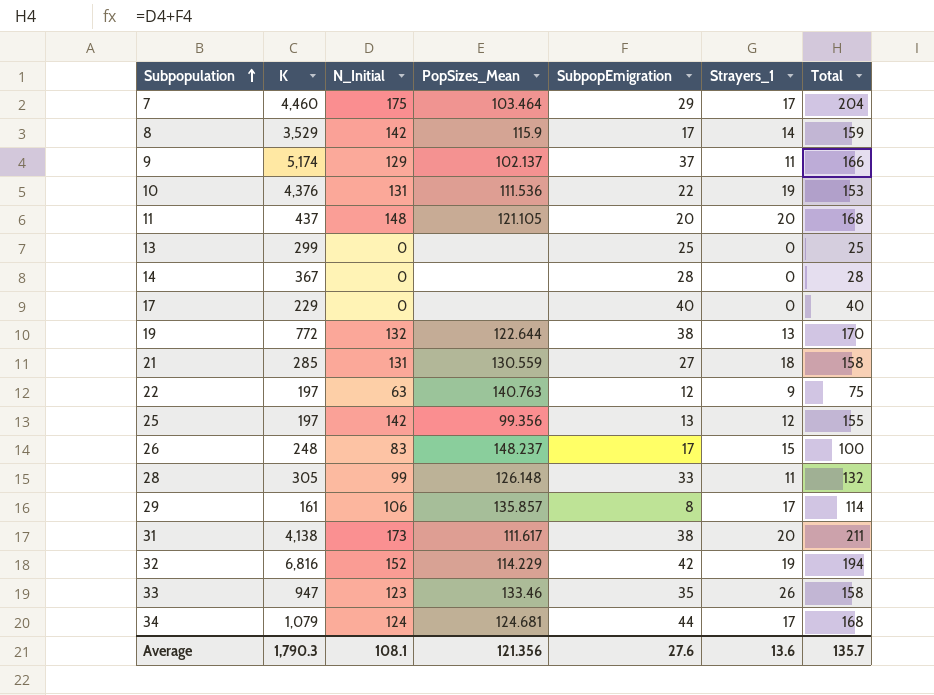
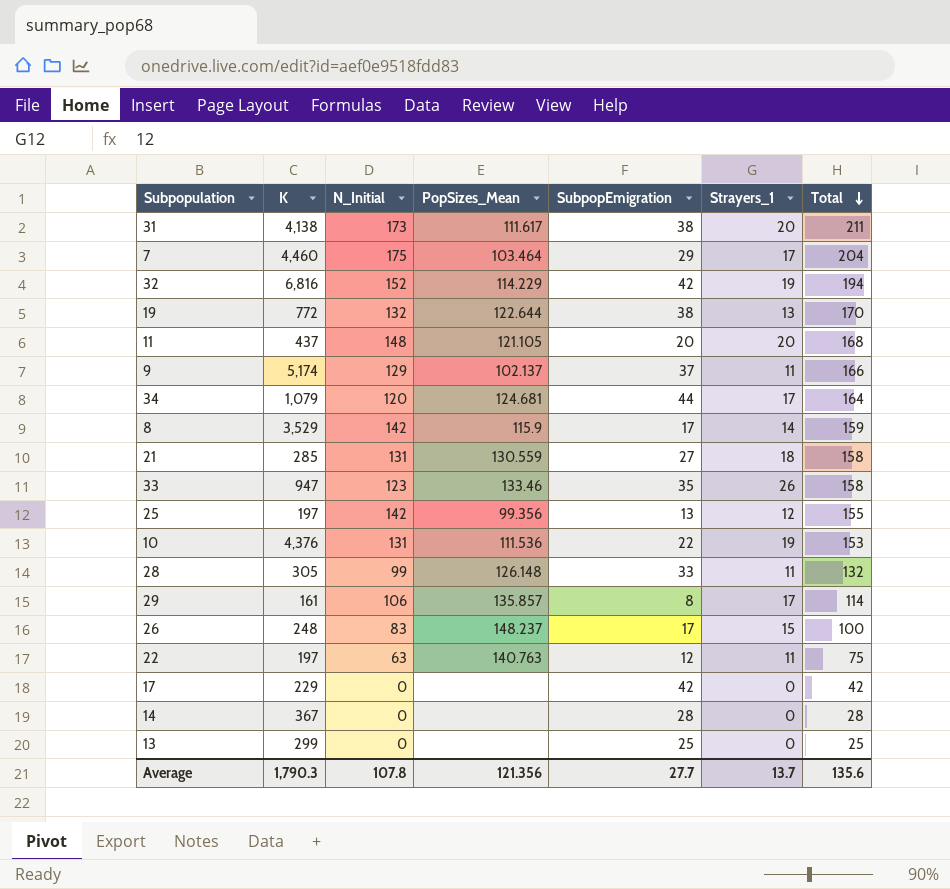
row order: Subpopulation ascending -> Total descending
34 | N_Initial: 124 -> 120
34 | Total: 168 -> 164
22 | Strayers_1: 9 -> 11
17 | SubpopEmigration: 40 -> 42
17 | Total: 40 -> 42
Average | N_Initial: 108.1 -> 107.8
Average | SubpopEmigration: 27.6 -> 27.7
Average | Strayers_1: 13.6 -> 13.7
Average | Total: 135.7 -> 135.6

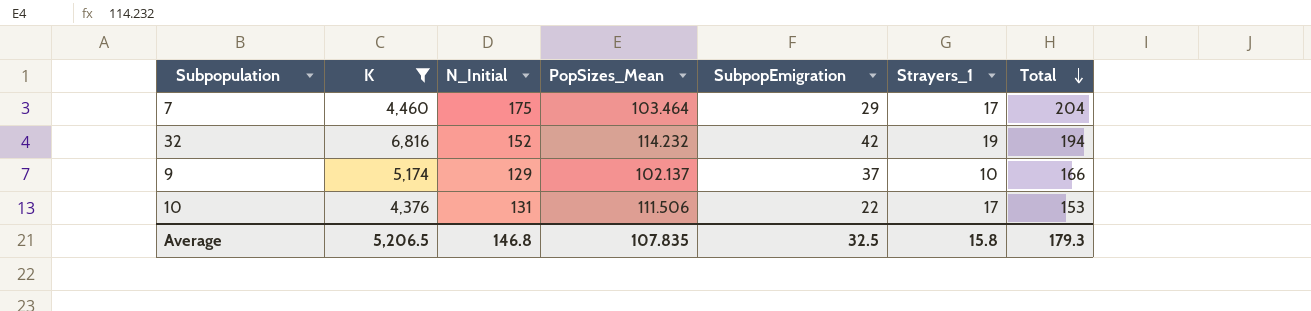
filter: none -> K >= 4,376
32 | PopSizes_Mean: 114.229 -> 114.232
9 | Strayers_1: 11 -> 10
10 | PopSizes_Mean: 111.536 -> 111.506
10 | Strayers_1: 19 -> 17
Average | K: 1,790.3 -> 5,206.5
Average | N_Initial: 107.8 -> 146.8
Average | PopSizes_Mean: 121.356 -> 107.835
Average | SubpopEmigration: 27.7 -> 32.5
Average | Strayers_1: 13.7 -> 15.8
Average | Total: 135.6 -> 179.3

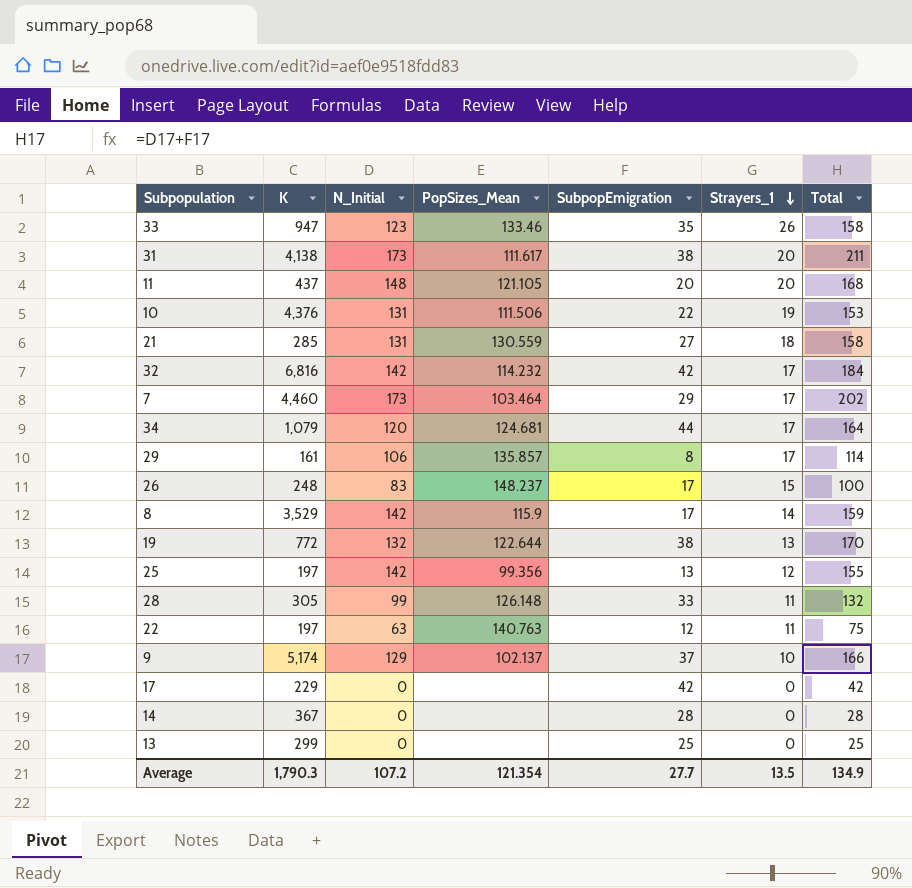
filter: K >= 4,376 -> none
row order: Total descending -> Strayers_1 descending
10 | Strayers_1: 17 -> 19
32 | N_Initial: 152 -> 142
32 | Strayers_1: 19 -> 17
32 | Total: 194 -> 184
7 | N_Initial: 175 -> 173
7 | Total: 204 -> 202
Average | K: 5,206.5 -> 1,790.3
Average | N_Initial: 146.8 -> 107.2
Average | PopSizes_Mean: 107.835 -> 121.354
Average | SubpopEmigration: 32.5 -> 27.7
Average | Strayers_1: 15.8 -> 13.5
Average | Total: 179.3 -> 134.9

